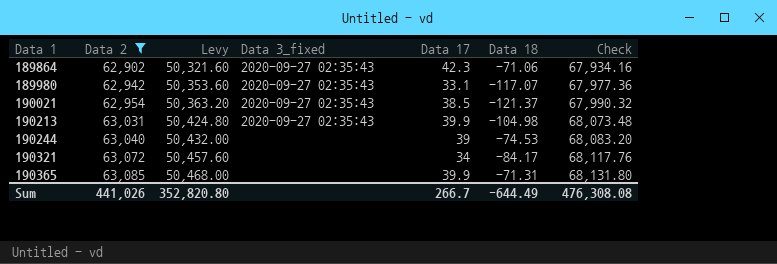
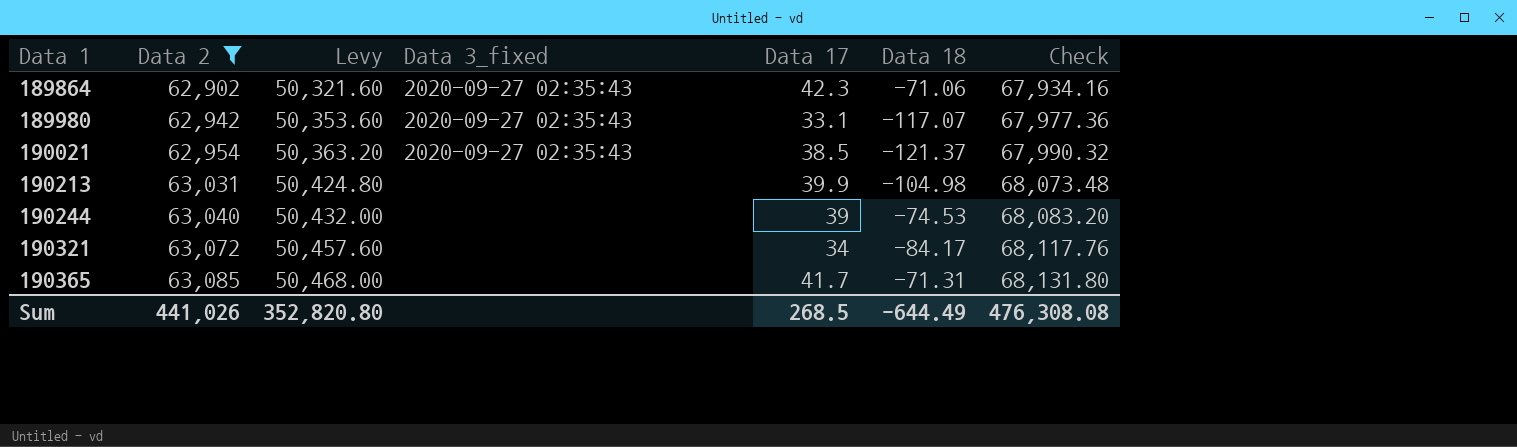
190213 | Data 3_fixed: 2020-09-27 02:35:43 -> none
190365 | Data 17: 39.9 -> 41.7
Sum | Data 17: 266.7 -> 268.5

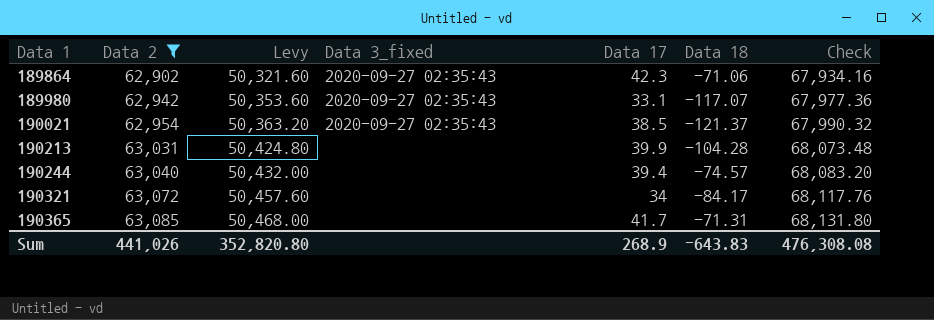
190213 | Data 18: -104.98 -> -104.28
190244 | Data 17: 39 -> 39.4
190244 | Data 18: -74.53 -> -74.57
Sum | Data 17: 268.5 -> 268.9
Sum | Data 18: -644.49 -> -643.83

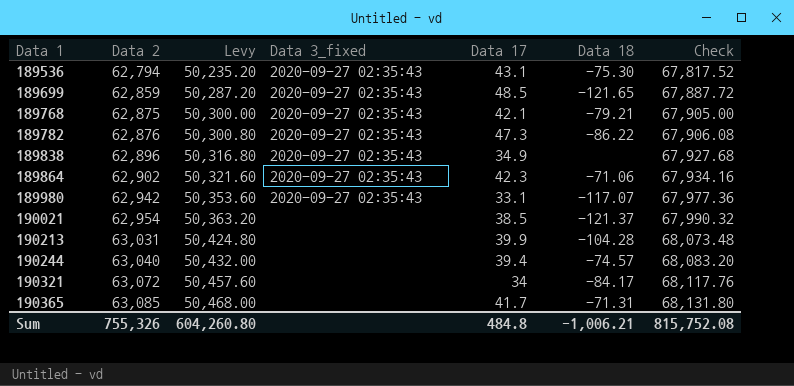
filter: Data 2 >= 62,902 -> none
190021 | Data 3_fixed: 2020-09-27 02:35:43 -> none
Sum | Data 2: 441,026 -> 755,326
Sum | Levy: 352,820.80 -> 604,260.80
Sum | Data 17: 268.9 -> 484.8
Sum | Data 18: -643.83 -> -1,006.21
Sum | Check: 476,308.08 -> 815,752.08

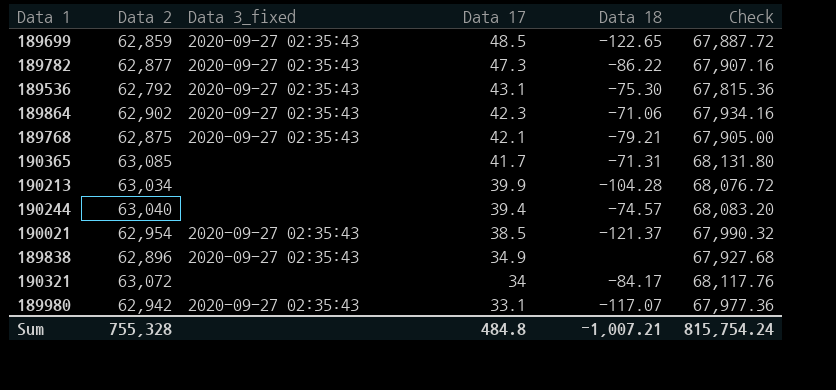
row order: Data 1 ascending -> Data 17 descending
column Levy | formula: [Data 2] * 0.8 -> none
189699 | Data 18: -121.65 -> -122.65
189782 | Data 2: 62,876 -> 62,877
189782 | Check: 67,906.08 -> 67,907.16
189536 | Data 2: 62,794 -> 62,792
189536 | Check: 67,817.52 -> 67,815.36
190213 | Data 2: 63,031 -> 63,034
190213 | Check: 68,073.48 -> 68,076.72
190021 | Data 3_fixed: none -> 2020-09-27 02:35:43
Sum | Data 2: 755,326 -> 755,328
Sum | Data 18: -1,006.21 -> -1,007.21
Sum | Check: 815,752.08 -> 815,754.24

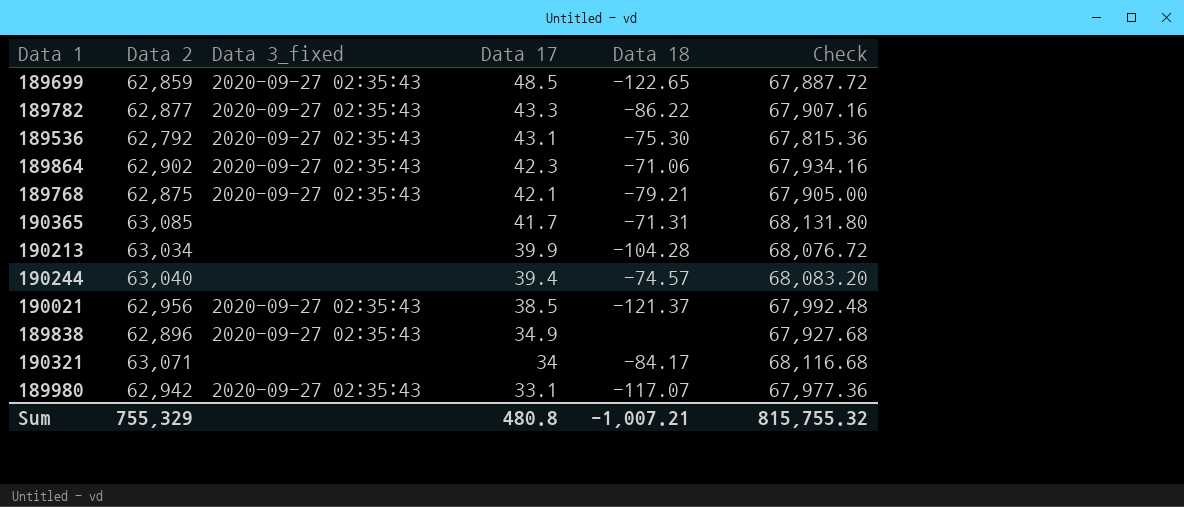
189782 | Data 17: 47.3 -> 43.3
190021 | Data 2: 62,954 -> 62,956
190021 | Check: 67,990.32 -> 67,992.48
190321 | Data 2: 63,072 -> 63,071
190321 | Check: 68,117.76 -> 68,116.68
Sum | Data 2: 755,328 -> 755,329
Sum | Data 17: 484.8 -> 480.8
Sum | Check: 815,754.24 -> 815,755.32

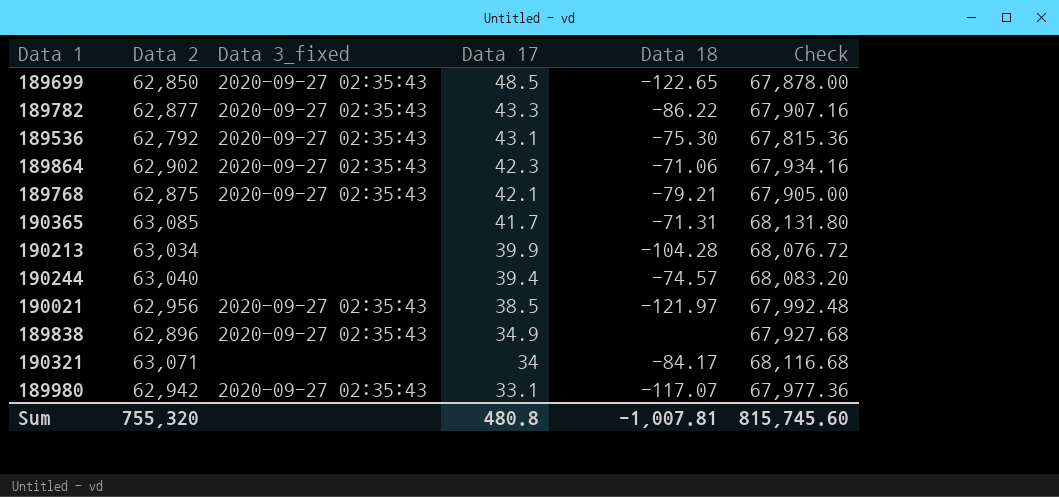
189699 | Data 2: 62,859 -> 62,850
189699 | Check: 67,887.72 -> 67,878.00
190021 | Data 18: -121.37 -> -121.97
Sum | Data 2: 755,329 -> 755,320
Sum | Data 18: -1,007.21 -> -1,007.81
Sum | Check: 815,755.32 -> 815,745.60

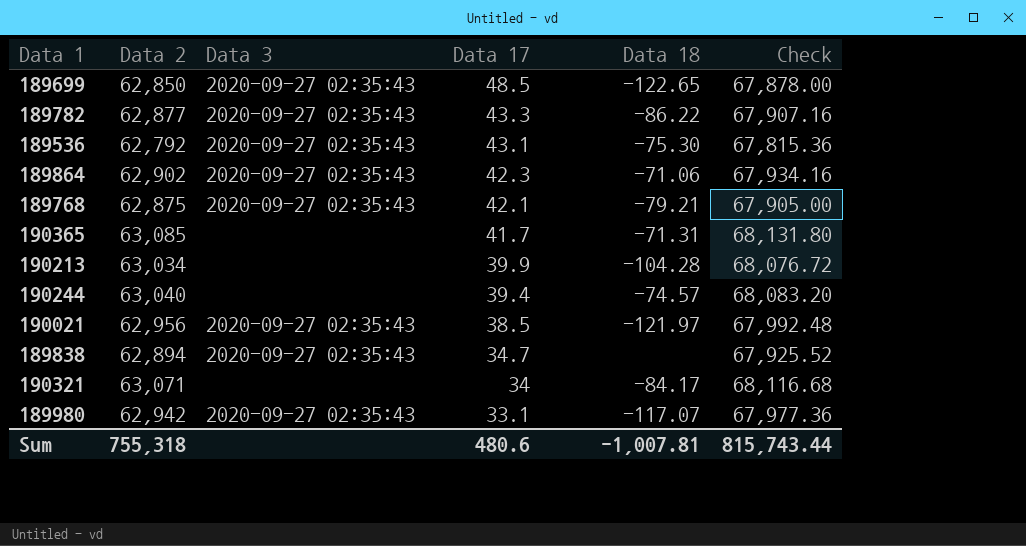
column name: Data 3_fixed -> Data 3
189838 | Data 2: 62,896 -> 62,894
189838 | Data 17: 34.9 -> 34.7
189838 | Check: 67,927.68 -> 67,925.52
Sum | Data 2: 755,320 -> 755,318
Sum | Data 17: 480.8 -> 480.6
Sum | Check: 815,745.60 -> 815,743.44

